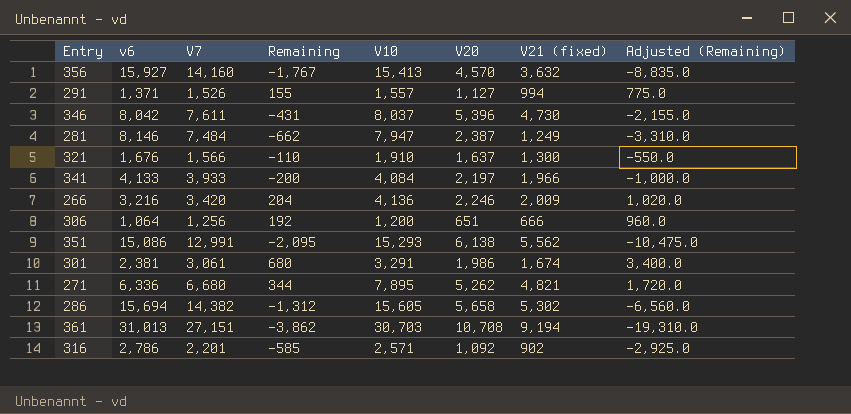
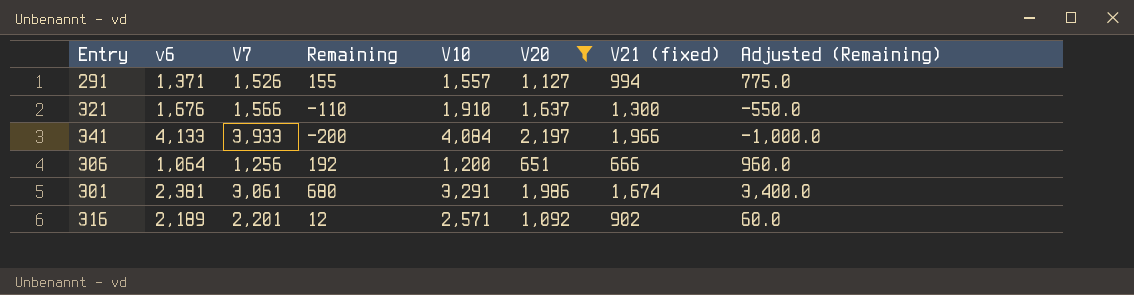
filter: none -> V20 <= 2,197
316 | v6: 2,786 -> 2,189
316 | Remaining: -585 -> 12
316 | Adjusted (Remaining): -2,925.0 -> 60.0

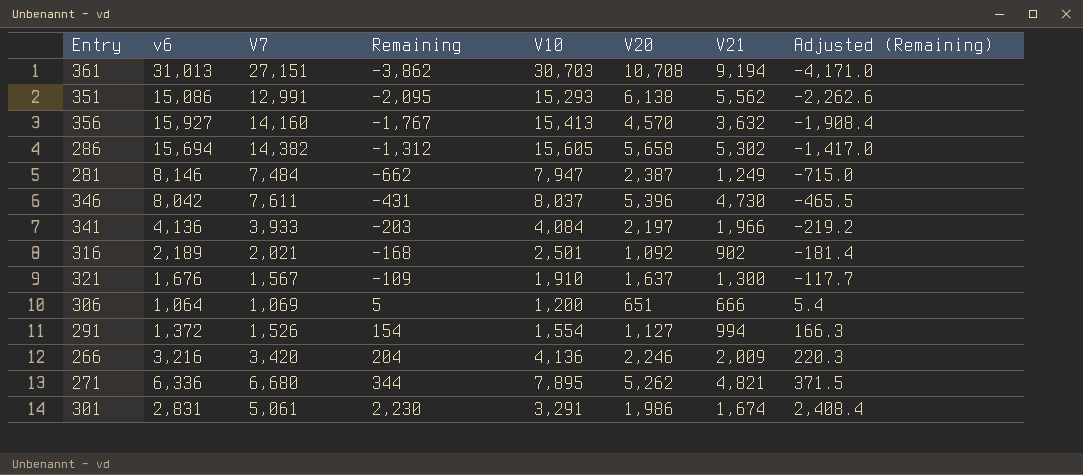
filter: V20 <= 2,197 -> none
row order: none -> Remaining ascending
column name: V21 (fixed) -> V21
column Adjusted (Remaining) | formula: [Remaining] * 5 -> [Remaining] * 1.08
341 | v6: 4,133 -> 4,136
341 | Remaining: -200 -> -203
316 | V7: 2,201 -> 2,021
316 | Remaining: 12 -> -168
316 | V10: 2,571 -> 2,501
321 | V7: 1,566 -> 1,567
321 | Remaining: -110 -> -109
306 | V7: 1,256 -> 1,069
306 | Remaining: 192 -> 5
291 | v6: 1,371 -> 1,372
291 | Remaining: 155 -> 154
291 | V10: 1,557 -> 1,554
301 | v6: 2,381 -> 2,831
301 | V7: 3,061 -> 5,061
301 | Remaining: 680 -> 2,230

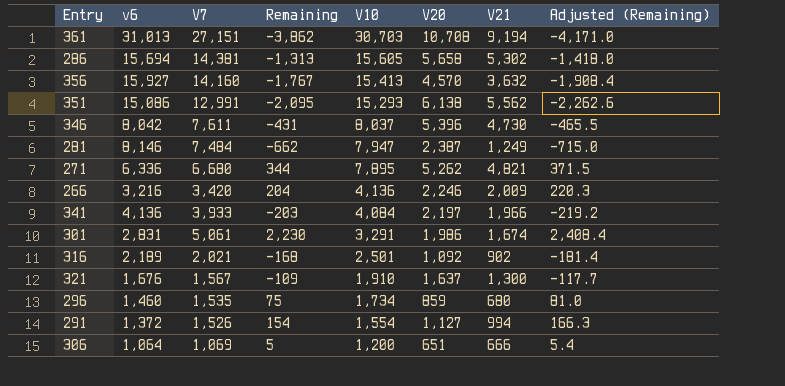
row order: Remaining ascending -> V10 descending
286 | V7: 14,382 -> 14,381
286 | Remaining: -1,312 -> -1,313
286 | Adjusted (Remaining): -1,417.0 -> -1,418.0
row 296: none -> 1,460 | 1,535 | 75 | 1,734 | 859 | 680 | 81.0

